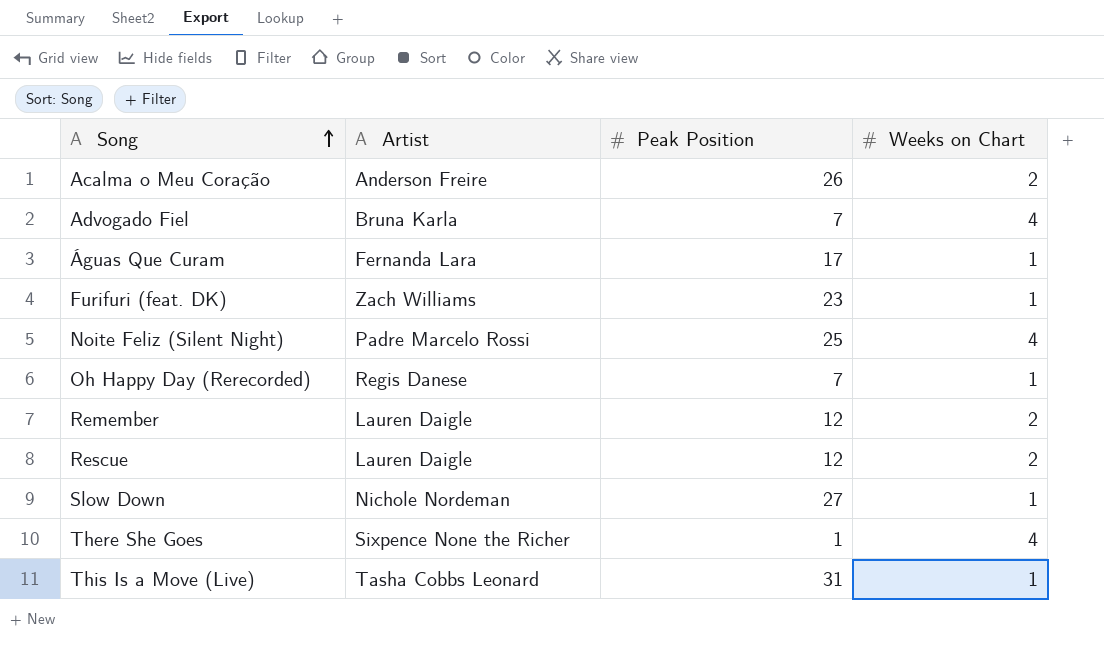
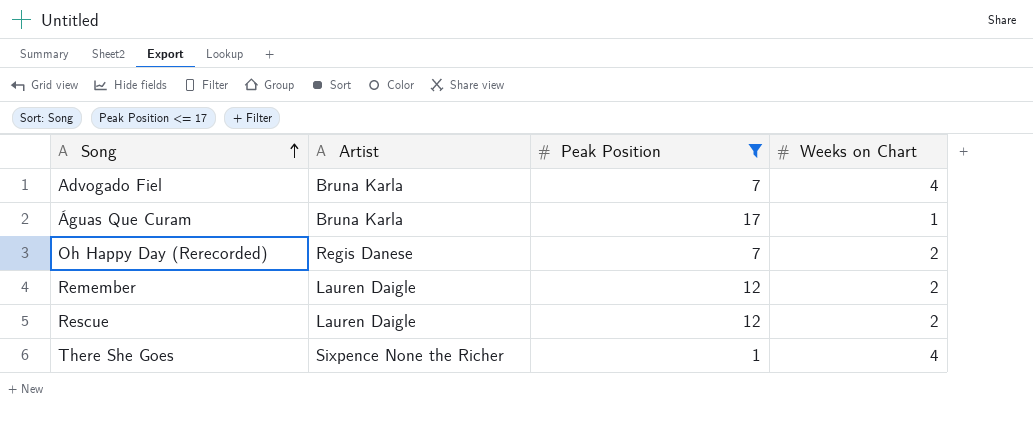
filter: none -> Peak Position <= 17
Águas Que Curam | Artist: Fernanda Lara -> Bruna Karla
Oh Happy Day (Rerecorded) | Weeks on Chart: 1 -> 2

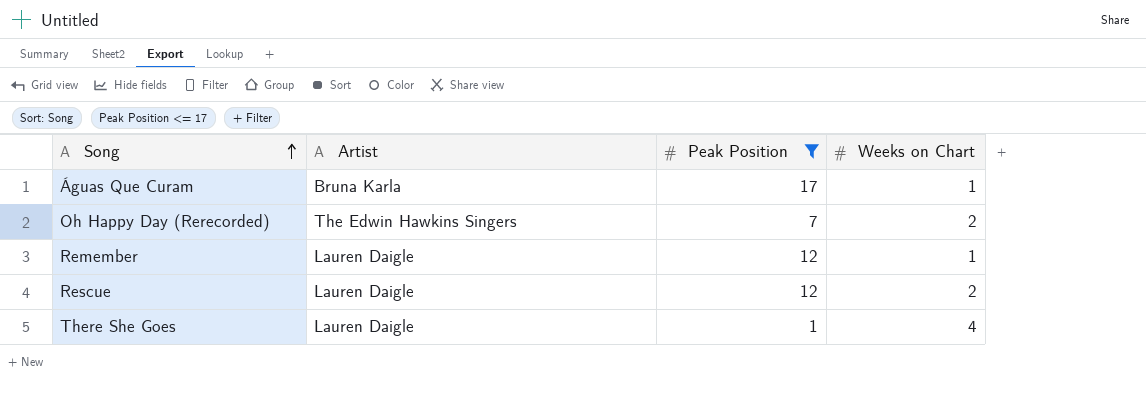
row Advogado Fiel: Bruna Karla | 7 | 4 -> none
Oh Happy Day (Rerecorded) | Artist: Regis Danese -> The Edwin Hawkins Singers
Remember | Weeks on Chart: 2 -> 1
There She Goes | Artist: Sixpence None the Richer -> Lauren Daigle

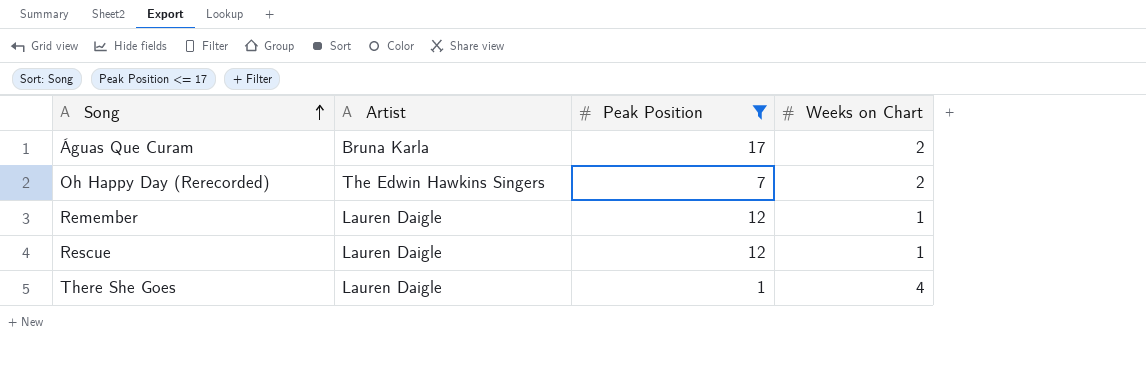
Águas Que Curam | Weeks on Chart: 1 -> 2
Rescue | Weeks on Chart: 2 -> 1

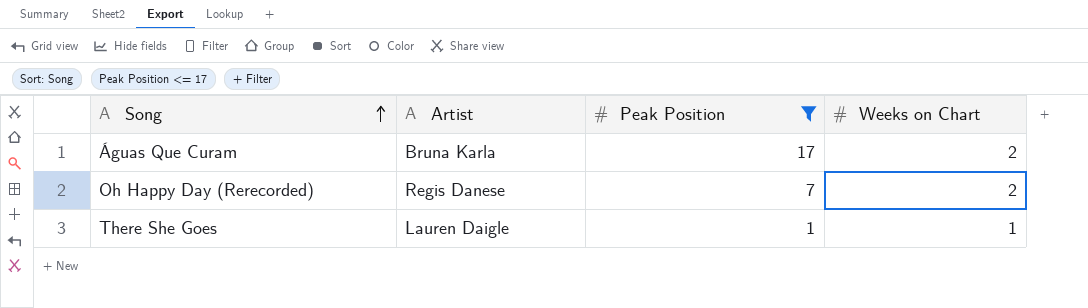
row Remember: Lauren Daigle | 12 | 1 -> none
row Rescue: Lauren Daigle | 12 | 1 -> none
Oh Happy Day (Rerecorded) | Artist: The Edwin Hawkins Singers -> Regis Danese
There She Goes | Weeks on Chart: 4 -> 1

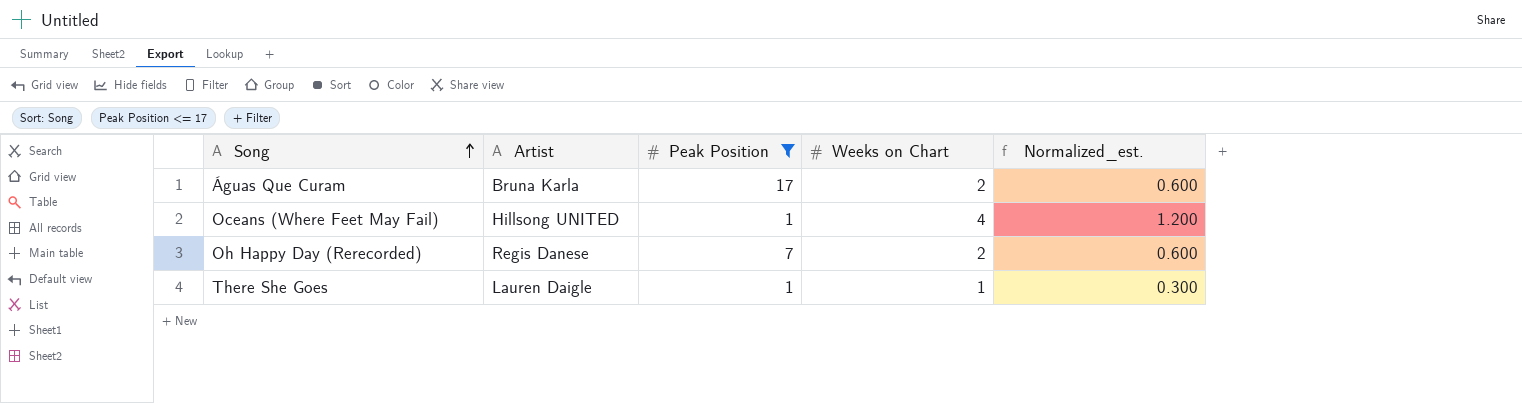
column Normalized_est. | formula: none -> [Weeks on Chart] * 0.3
row Oceans (Where Feet May Fail): none -> Hillsong UNITED | 1 | 4 | 1.200

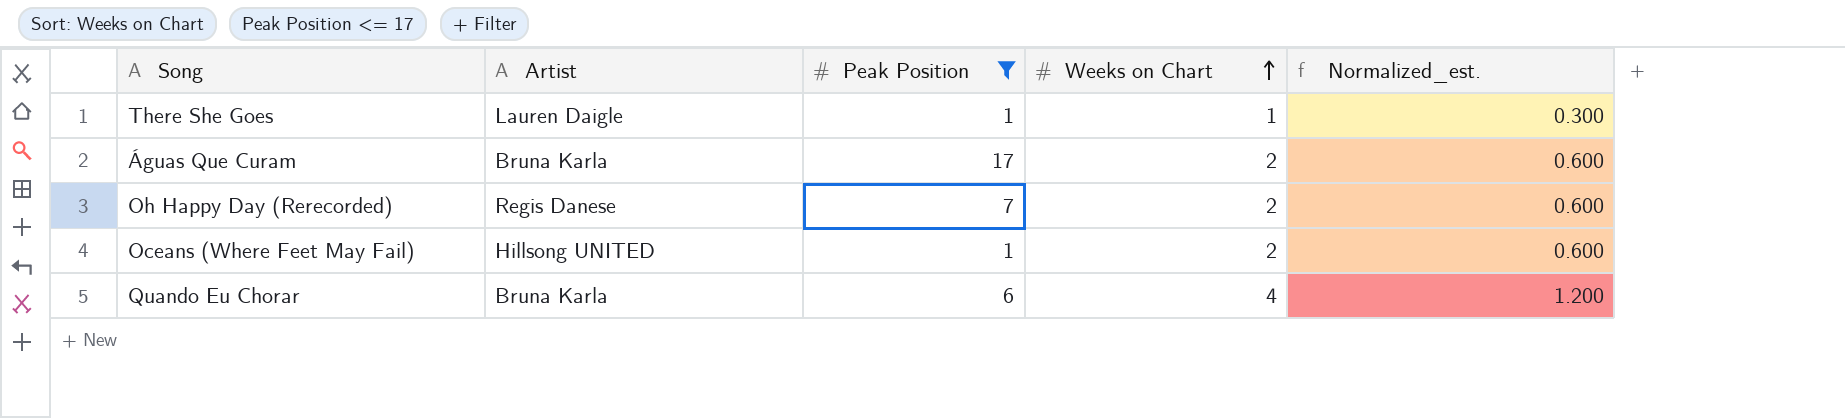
row order: Song ascending -> Weeks on Chart ascending
Oceans (Where Feet May Fail) | Weeks on Chart: 4 -> 2
Oceans (Where Feet May Fail) | Normalized_est.: 1.200 -> 0.600
row Quando Eu Chorar: none -> Bruna Karla | 6 | 4 | 1.200

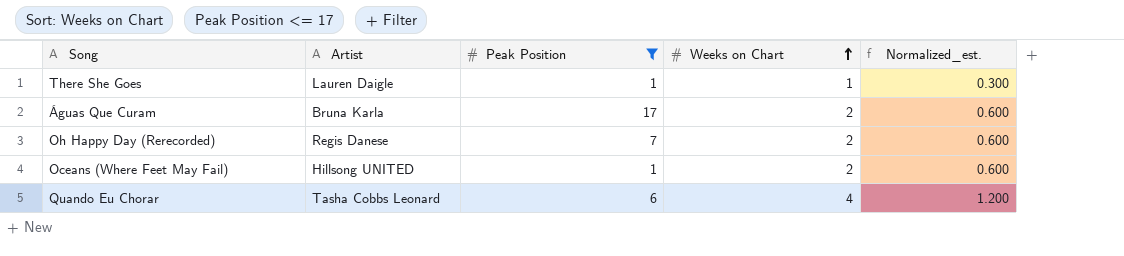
Quando Eu Chorar | Artist: Bruna Karla -> Tasha Cobbs Leonard

